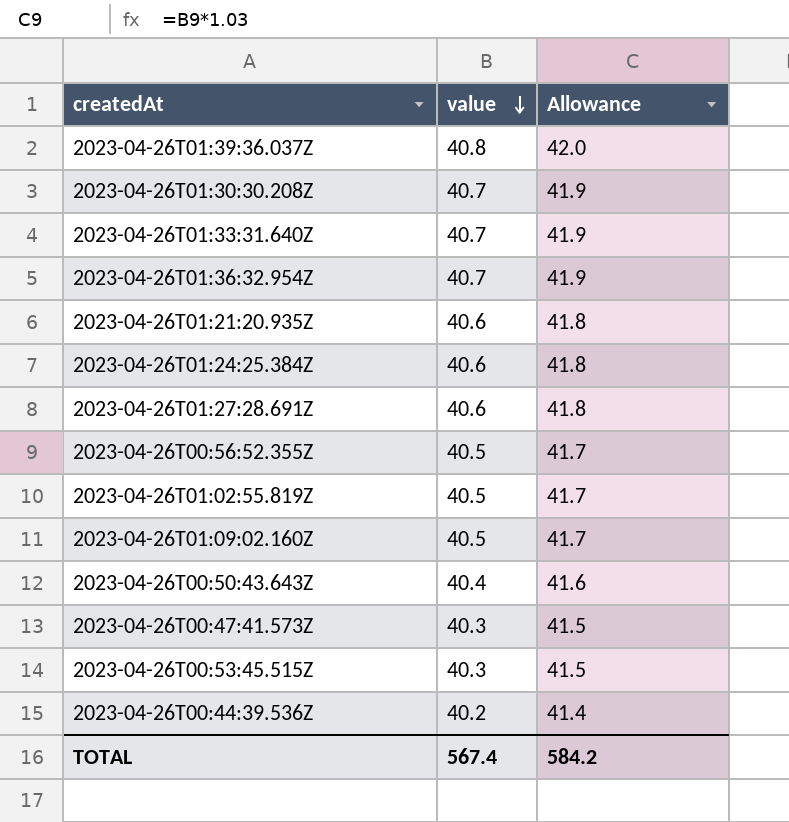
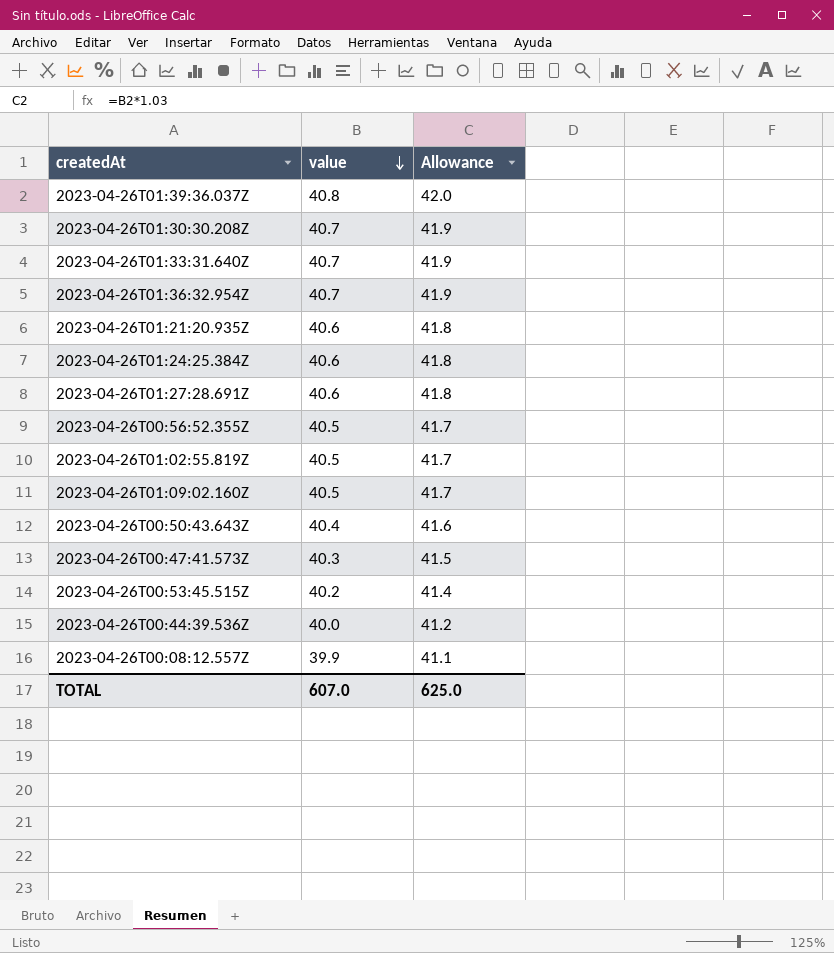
2023-04-26T00:53:45.515Z | value: 40.3 -> 40.2
2023-04-26T00:53:45.515Z | Allowance: 41.5 -> 41.4
2023-04-26T00:44:39.536Z | value: 40.2 -> 40.0
2023-04-26T00:44:39.536Z | Allowance: 41.4 -> 41.2
row 2023-04-26T00:08:12.557Z: none -> 39.9 | 41.1
TOTAL | value: 567.4 -> 607.0
TOTAL | Allowance: 584.2 -> 625.0

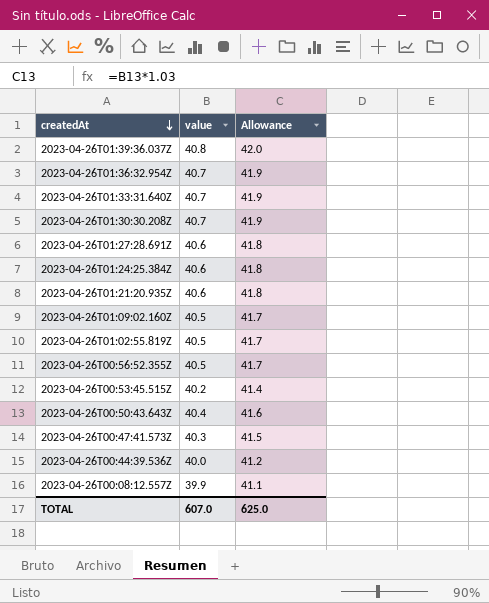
row order: value descending -> createdAt descending

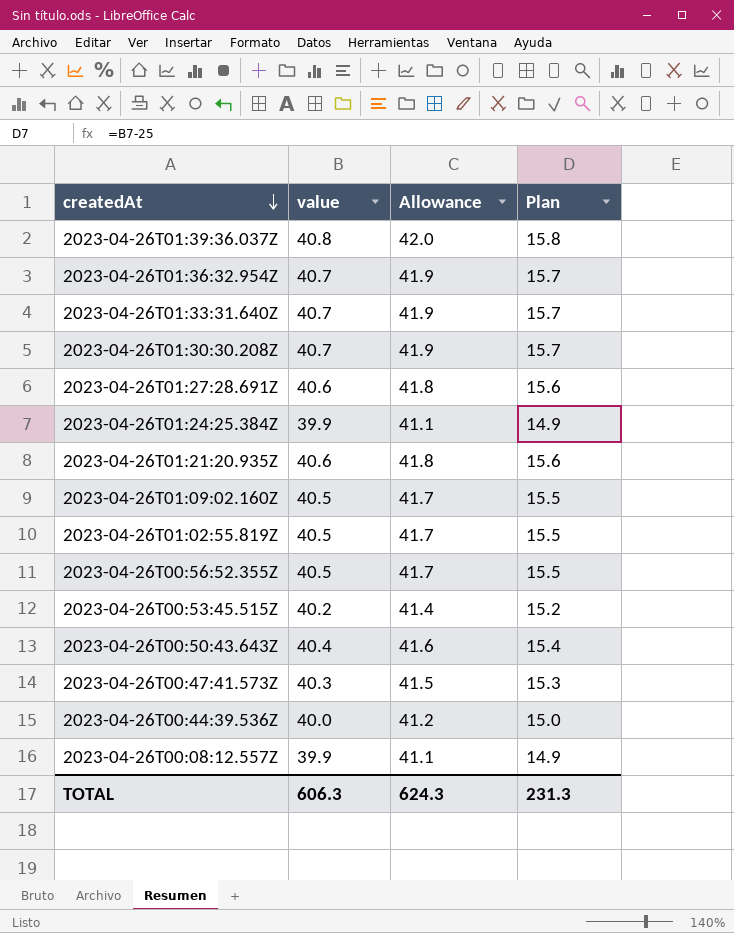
column Plan | formula: none -> [value] - 25
2023-04-26T01:24:25.384Z | value: 40.6 -> 39.9
2023-04-26T01:24:25.384Z | Allowance: 41.8 -> 41.1
TOTAL | value: 607.0 -> 606.3
TOTAL | Allowance: 625.0 -> 624.3

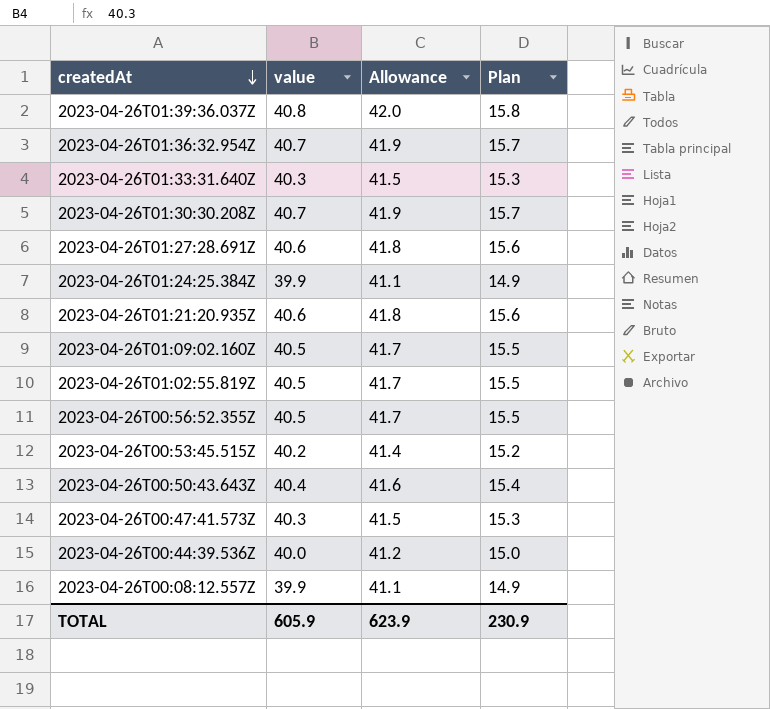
2023-04-26T01:33:31.640Z | value: 40.7 -> 40.3
2023-04-26T01:33:31.640Z | Allowance: 41.9 -> 41.5
2023-04-26T01:33:31.640Z | Plan: 15.7 -> 15.3
TOTAL | value: 606.3 -> 605.9
TOTAL | Allowance: 624.3 -> 623.9
TOTAL | Plan: 231.3 -> 230.9

